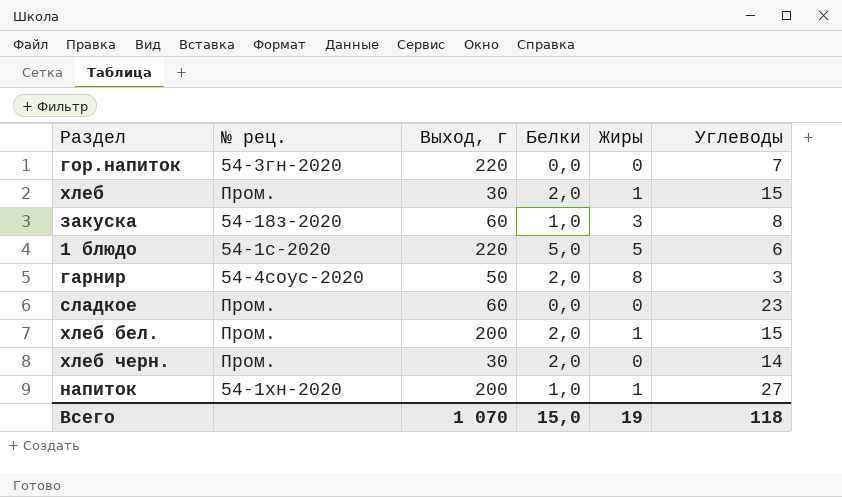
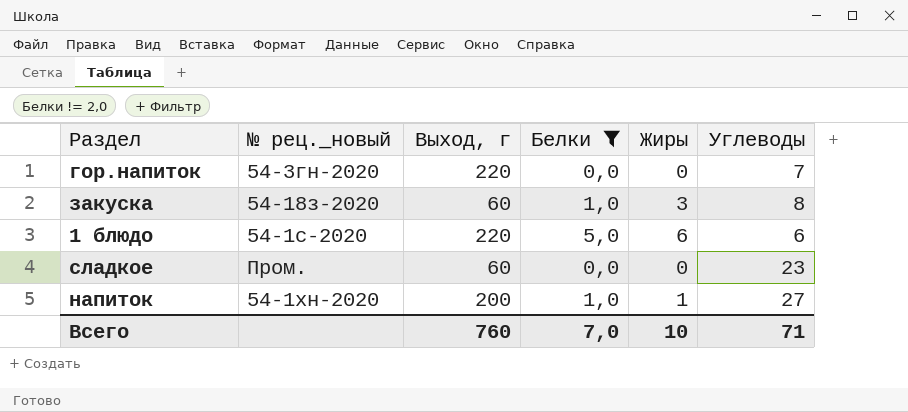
filter: none -> Белки != 2,0
column name: № рец. -> № рец._новый
1 блюдо | Жиры: 5 -> 6
Всего | Выход, г: 1 070 -> 760
Всего | Белки: 15,0 -> 7,0
Всего | Жиры: 19 -> 10
Всего | Углеводы: 118 -> 71

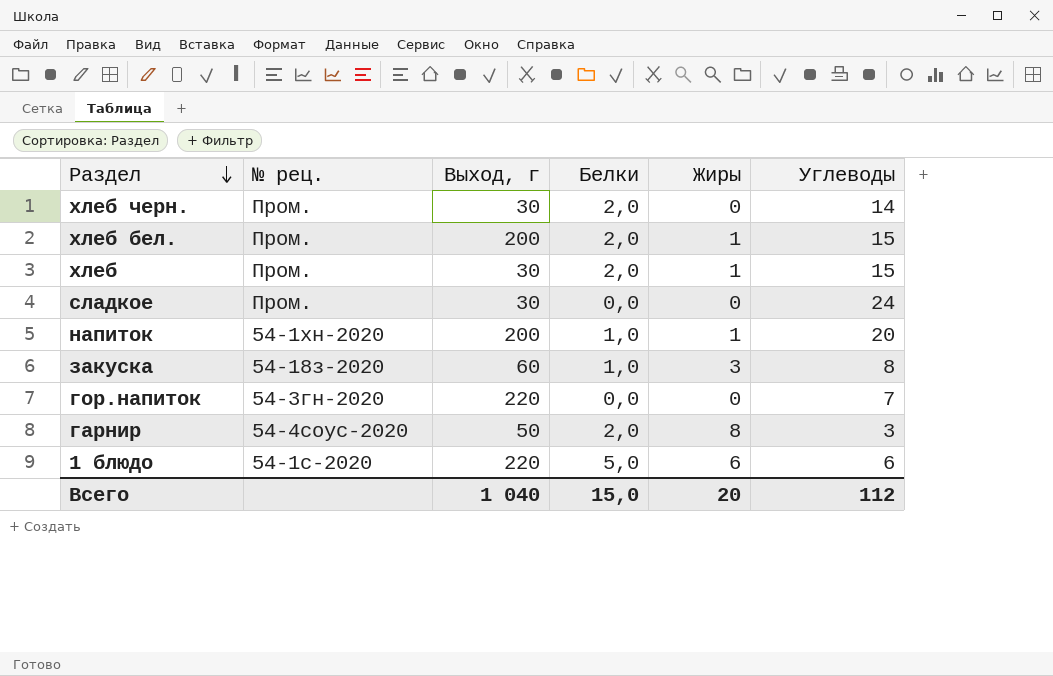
filter: Белки != 2,0 -> none
row order: none -> Раздел descending
column name: № рец._новый -> № рец.
сладкое | Выход, г: 60 -> 30
сладкое | Углеводы: 23 -> 24
напиток | Углеводы: 27 -> 20
Всего | Выход, г: 760 -> 1 040
Всего | Белки: 7,0 -> 15,0
Всего | Жиры: 10 -> 20
Всего | Углеводы: 71 -> 112

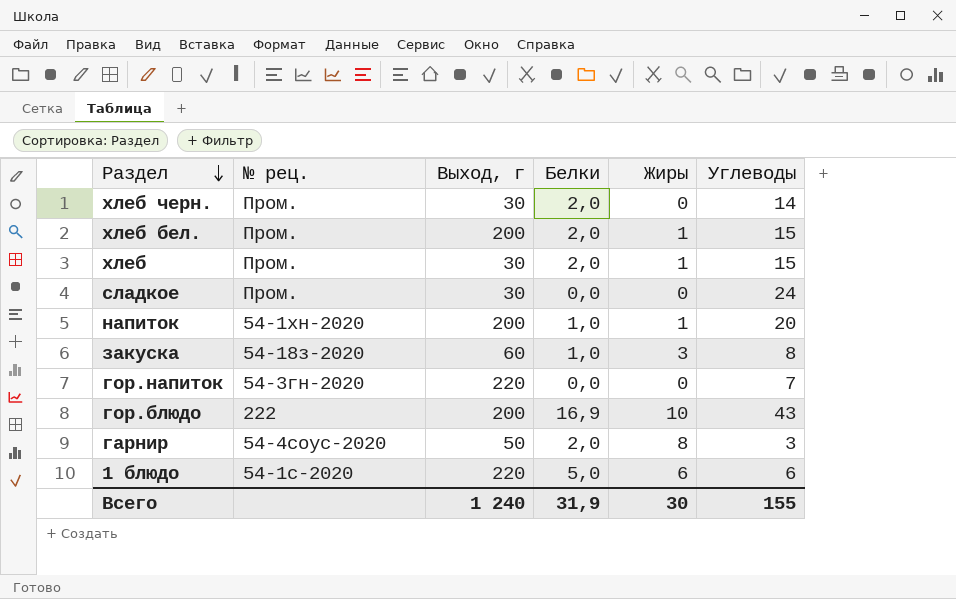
row гор.блюдо: none -> 222 | 200 | 16,9 | 10 | 43
Всего | Выход, г: 1 040 -> 1 240
Всего | Белки: 15,0 -> 31,9
Всего | Жиры: 20 -> 30
Всего | Углеводы: 112 -> 155

